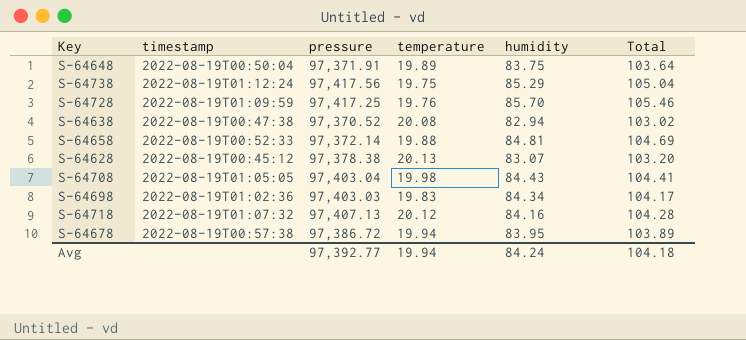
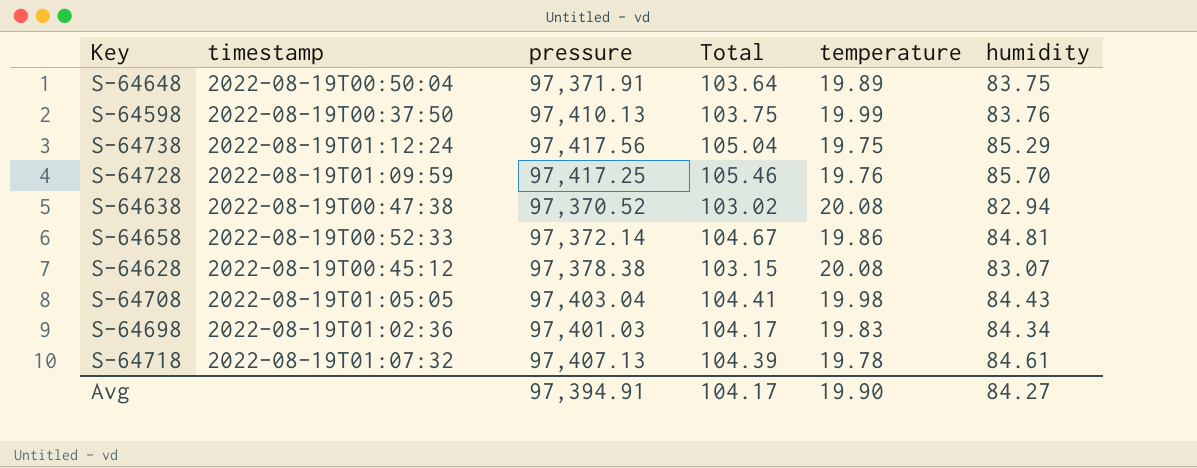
column Total | position: 6 -> 4
row S-64678: 2022-08-19T00:57:38 | 97,386.72 | 19.94 | 83.95 | 103.89 -> none
row S-64598: none -> 2022-08-19T00:37:50 | 97,410.13 | 103.75 | 19.99 | 83.76
S-64658 | Total: 104.69 -> 104.67
S-64658 | temperature: 19.88 -> 19.86
S-64628 | Total: 103.20 -> 103.15
S-64628 | temperature: 20.13 -> 20.08
S-64698 | pressure: 97,403.03 -> 97,401.03
S-64718 | Total: 104.28 -> 104.39
S-64718 | temperature: 20.12 -> 19.78
S-64718 | humidity: 84.16 -> 84.61
Avg | pressure: 97,392.77 -> 97,394.91
Avg | Total: 104.18 -> 104.17
Avg | temperature: 19.94 -> 19.90
Avg | humidity: 84.24 -> 84.27

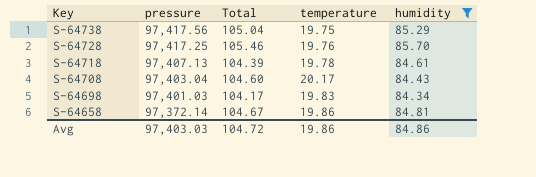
filter: none -> humidity >= 84.34
row order: none -> Key descending
column timestamp | position: 2 -> none
S-64708 | Total: 104.41 -> 104.60
S-64708 | temperature: 19.98 -> 20.17
Avg | pressure: 97,394.91 -> 97,403.03
Avg | Total: 104.17 -> 104.72
Avg | temperature: 19.90 -> 19.86
Avg | humidity: 84.27 -> 84.86

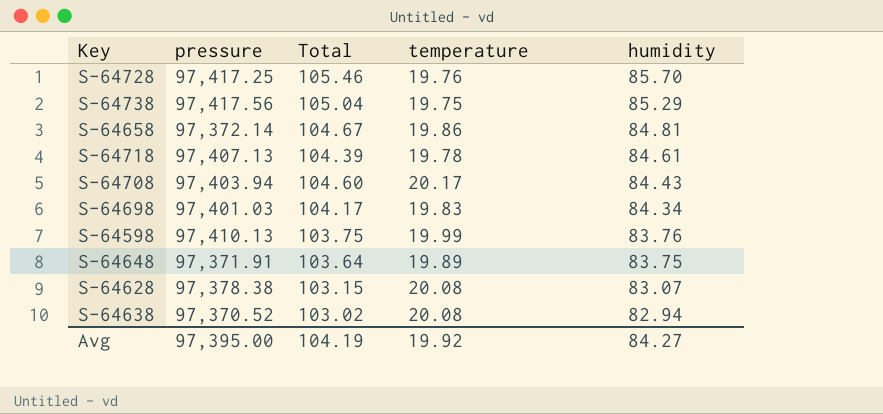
filter: humidity >= 84.34 -> none
row order: Key descending -> humidity descending
S-64708 | pressure: 97,403.04 -> 97,403.94
Avg | pressure: 97,403.03 -> 97,395.00
Avg | Total: 104.72 -> 104.19
Avg | temperature: 19.86 -> 19.92
Avg | humidity: 84.86 -> 84.27

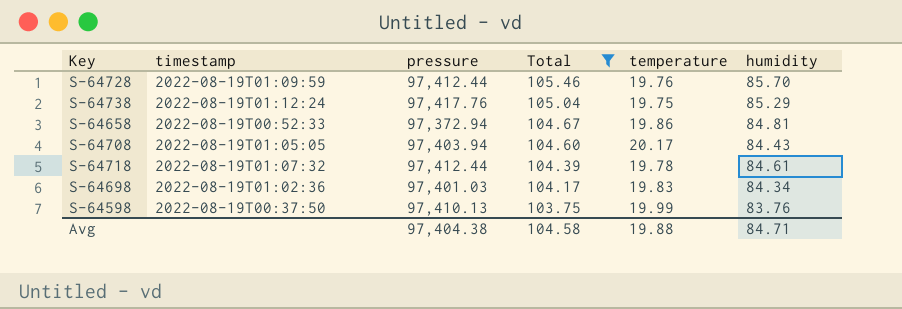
filter: none -> Total >= 103.75
row order: humidity descending -> Total descending
column timestamp | position: none -> 2
S-64728 | pressure: 97,417.25 -> 97,412.44
S-64738 | pressure: 97,417.56 -> 97,417.76
S-64658 | pressure: 97,372.14 -> 97,372.94
S-64718 | pressure: 97,407.13 -> 97,412.44
Avg | pressure: 97,395.00 -> 97,404.38
Avg | Total: 104.19 -> 104.58
Avg | temperature: 19.92 -> 19.88
Avg | humidity: 84.27 -> 84.71

